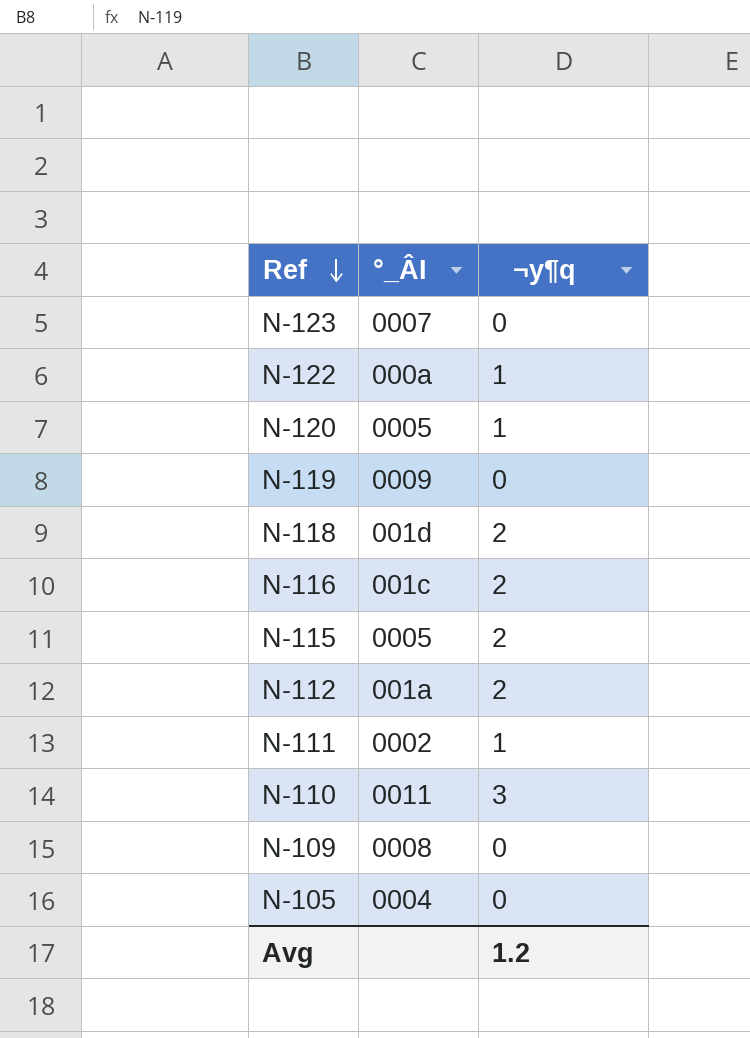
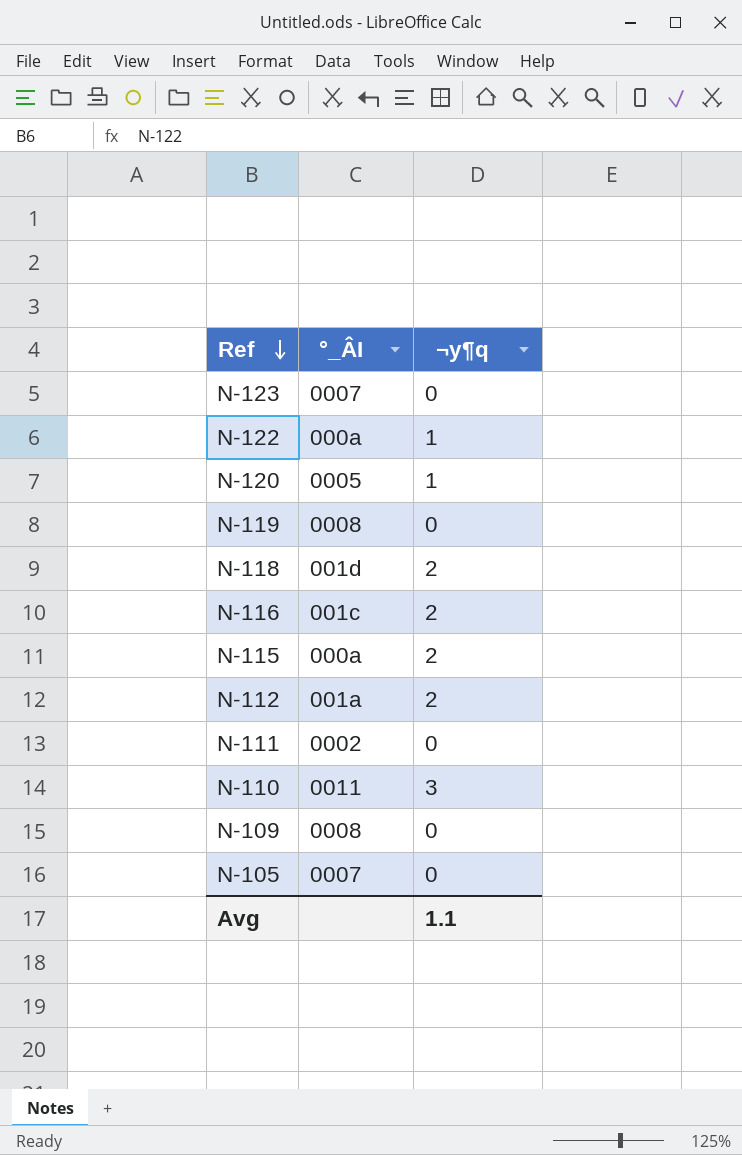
N-119 | °_ÂI: 0009 -> 0008
N-115 | °_ÂI: 0005 -> 000a
N-111 | ¬y¶q: 1 -> 0
N-105 | °_ÂI: 0004 -> 0007
Avg | ¬y¶q: 1.2 -> 1.1

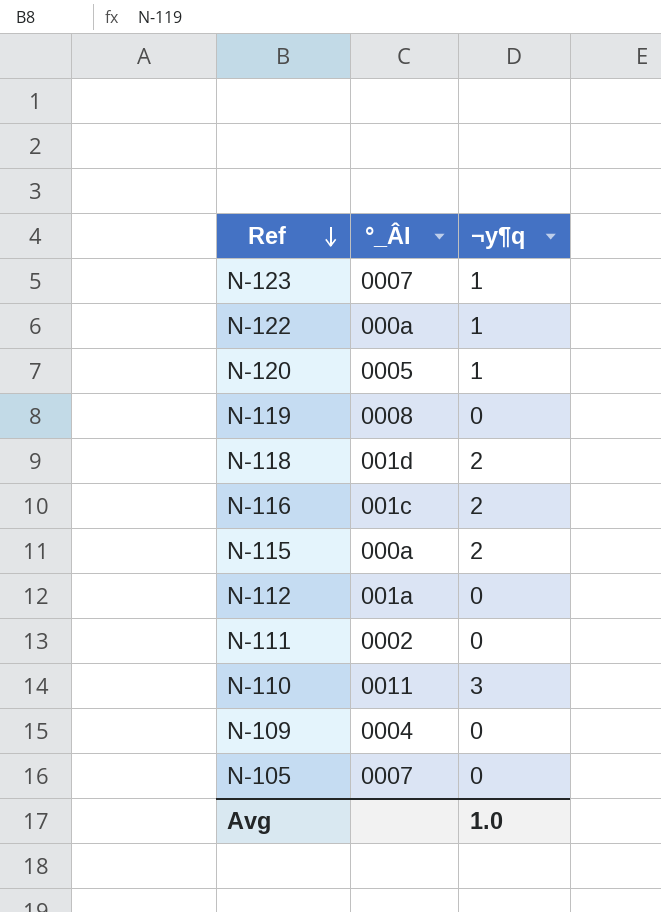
N-123 | ¬y¶q: 0 -> 1
N-112 | ¬y¶q: 2 -> 0
N-109 | °_ÂI: 0008 -> 0004
Avg | ¬y¶q: 1.1 -> 1.0

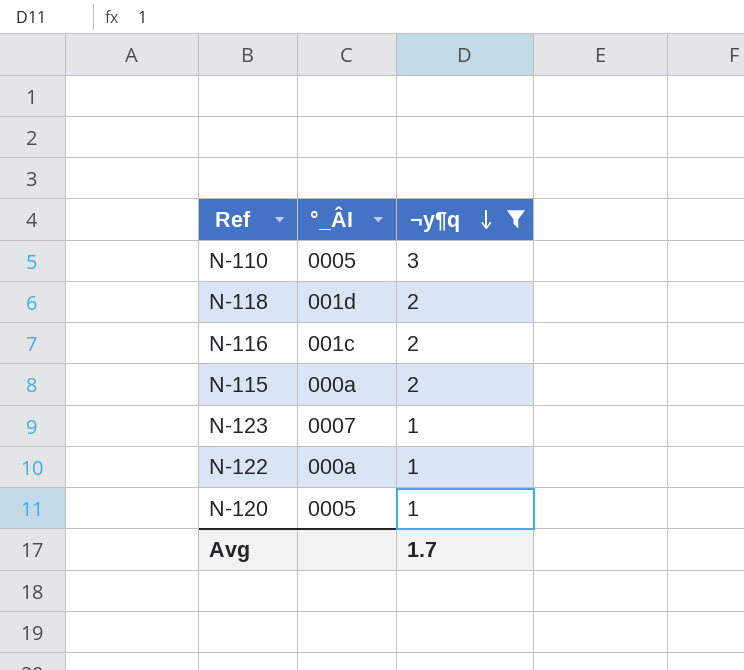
filter: none -> ¬y¶q != 0
row order: Ref descending -> ¬y¶q descending
N-110 | °_ÂI: 0011 -> 0005
Avg | ¬y¶q: 1.0 -> 1.7

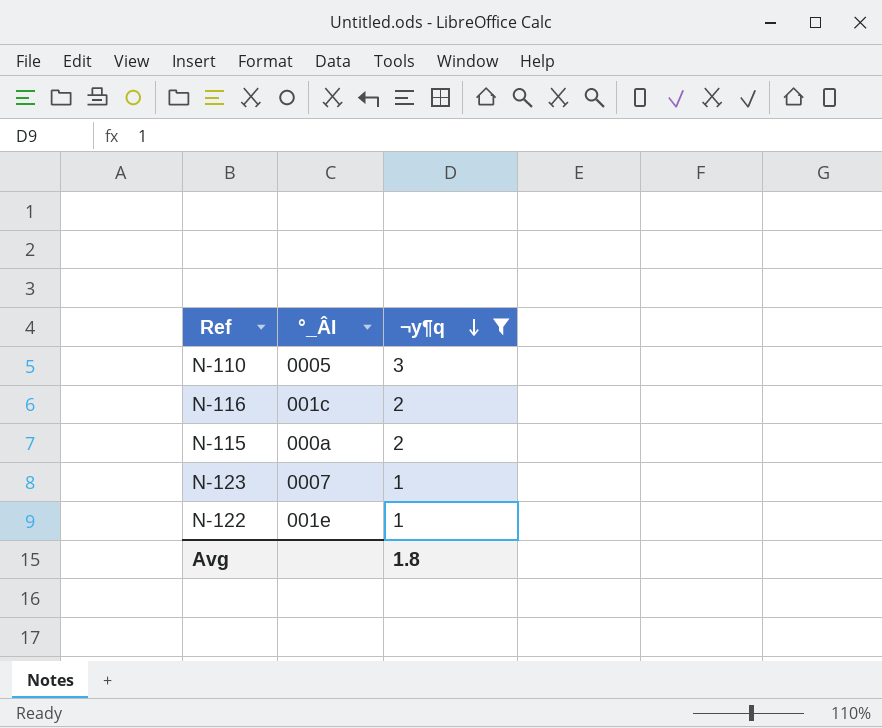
row N-118: 001d | 2 -> none
row N-120: 0005 | 1 -> none
N-122 | °_ÂI: 000a -> 001e
Avg | ¬y¶q: 1.7 -> 1.8

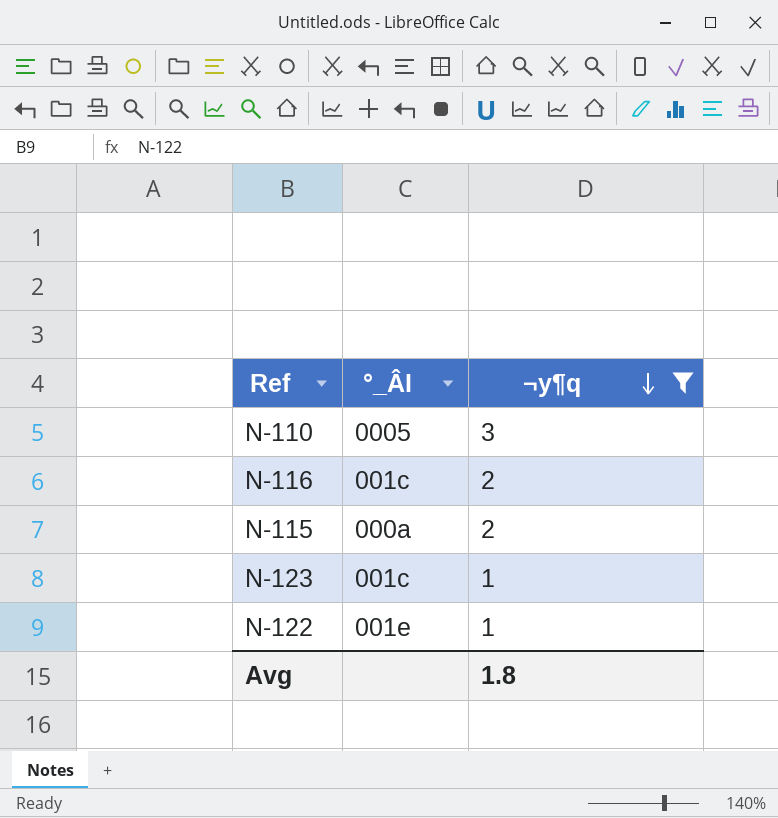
N-123 | °_ÂI: 0007 -> 001c

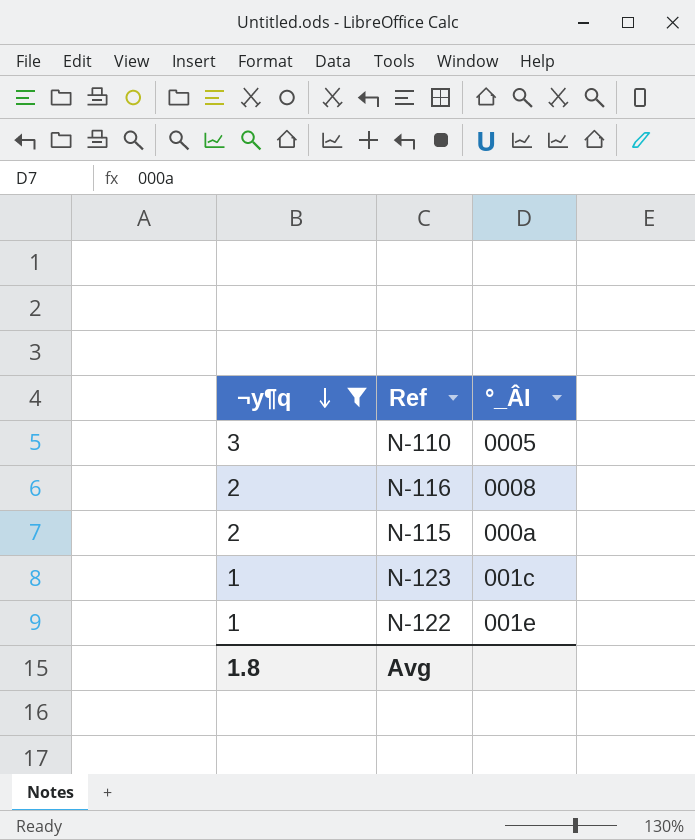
column ¬y¶q | position: 3 -> 1
N-116 | °_ÂI: 001c -> 0008

